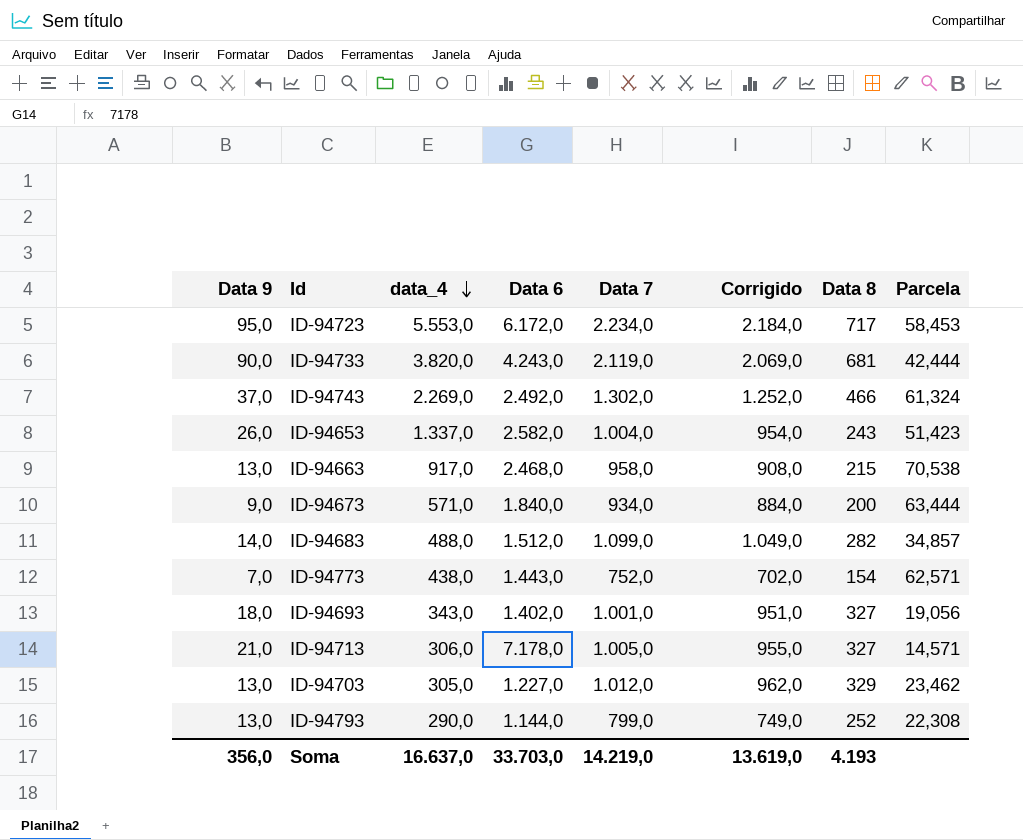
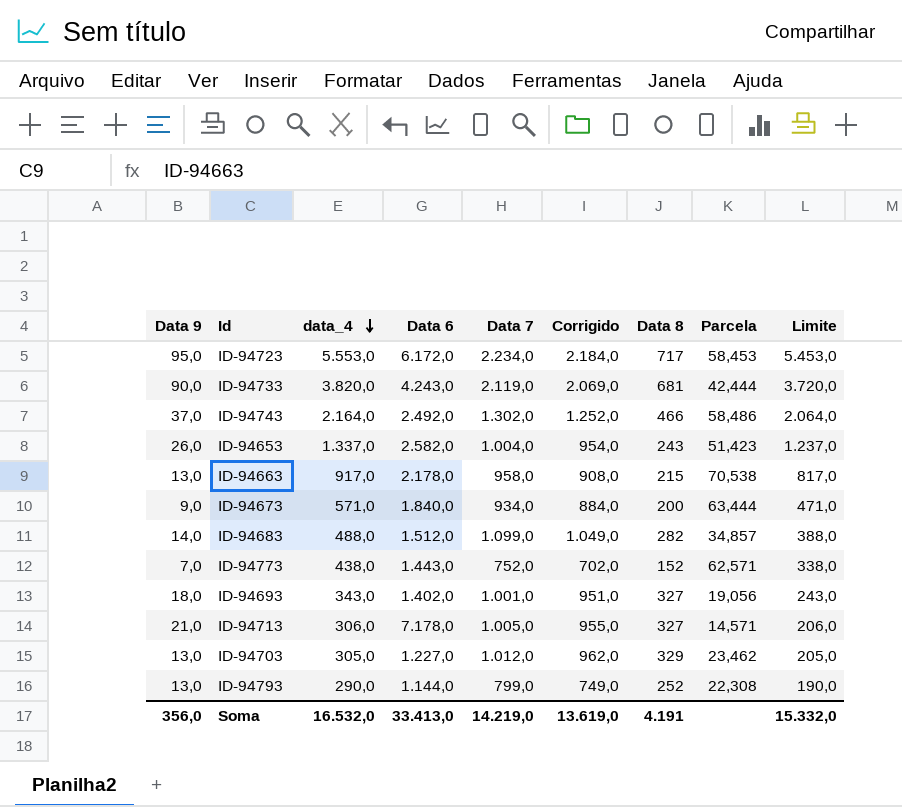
column Limite | formula: none -> [data_4] - 100
ID-94743 | data_4: 2.269,0 -> 2.164,0
ID-94743 | Parcela: 61,324 -> 58,486
ID-94663 | Data 6: 2.468,0 -> 2.178,0
ID-94773 | Data 8: 154 -> 152
Soma | data_4: 16.637,0 -> 16.532,0
Soma | Data 6: 33.703,0 -> 33.413,0
Soma | Data 8: 4.193 -> 4.191

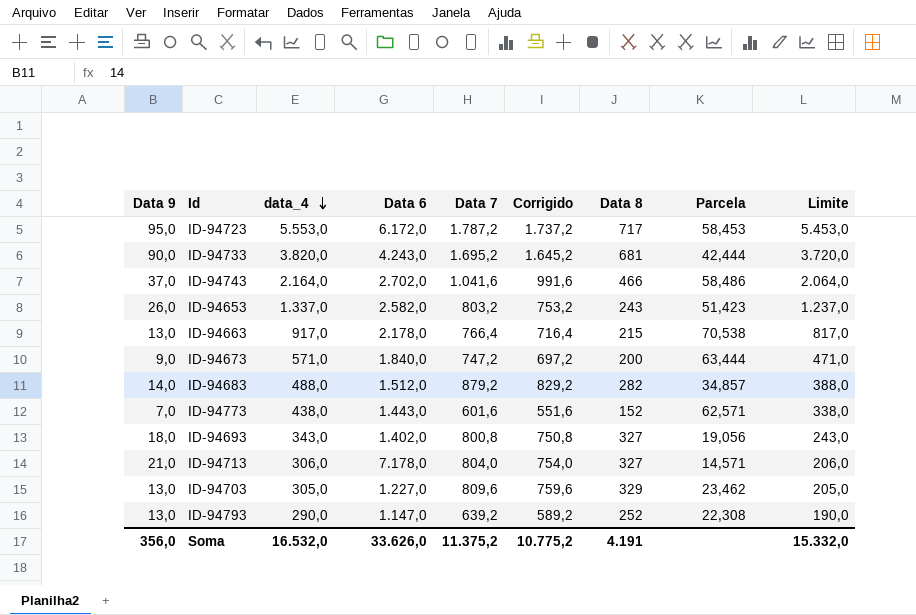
ID-94723 | Data 7: 2.234,0 -> 1.787,2
ID-94723 | Corrigido: 2.184,0 -> 1.737,2
ID-94733 | Data 7: 2.119,0 -> 1.695,2
ID-94733 | Corrigido: 2.069,0 -> 1.645,2
ID-94743 | Data 6: 2.492,0 -> 2.702,0
ID-94743 | Data 7: 1.302,0 -> 1.041,6
ID-94743 | Corrigido: 1.252,0 -> 991,6
ID-94653 | Data 7: 1.004,0 -> 803,2
ID-94653 | Corrigido: 954,0 -> 753,2
ID-94663 | Data 7: 958,0 -> 766,4
ID-94663 | Corrigido: 908,0 -> 716,4
ID-94673 | Data 7: 934,0 -> 747,2
ID-94673 | Corrigido: 884,0 -> 697,2
ID-94683 | Data 7: 1.099,0 -> 879,2
ID-94683 | Corrigido: 1.049,0 -> 829,2
ID-94773 | Data 7: 752,0 -> 601,6
ID-94773 | Corrigido: 702,0 -> 551,6
ID-94693 | Data 7: 1.001,0 -> 800,8
ID-94693 | Corrigido: 951,0 -> 750,8
ID-94713 | Data 7: 1.005,0 -> 804,0
ID-94713 | Corrigido: 955,0 -> 754,0
ID-94703 | Data 7: 1.012,0 -> 809,6
ID-94703 | Corrigido: 962,0 -> 759,6
ID-94793 | Data 6: 1.144,0 -> 1.147,0
ID-94793 | Data 7: 799,0 -> 639,2
ID-94793 | Corrigido: 749,0 -> 589,2
Soma | Data 6: 33.413,0 -> 33.626,0
Soma | Data 7: 14.219,0 -> 11.375,2
Soma | Corrigido: 13.619,0 -> 10.775,2

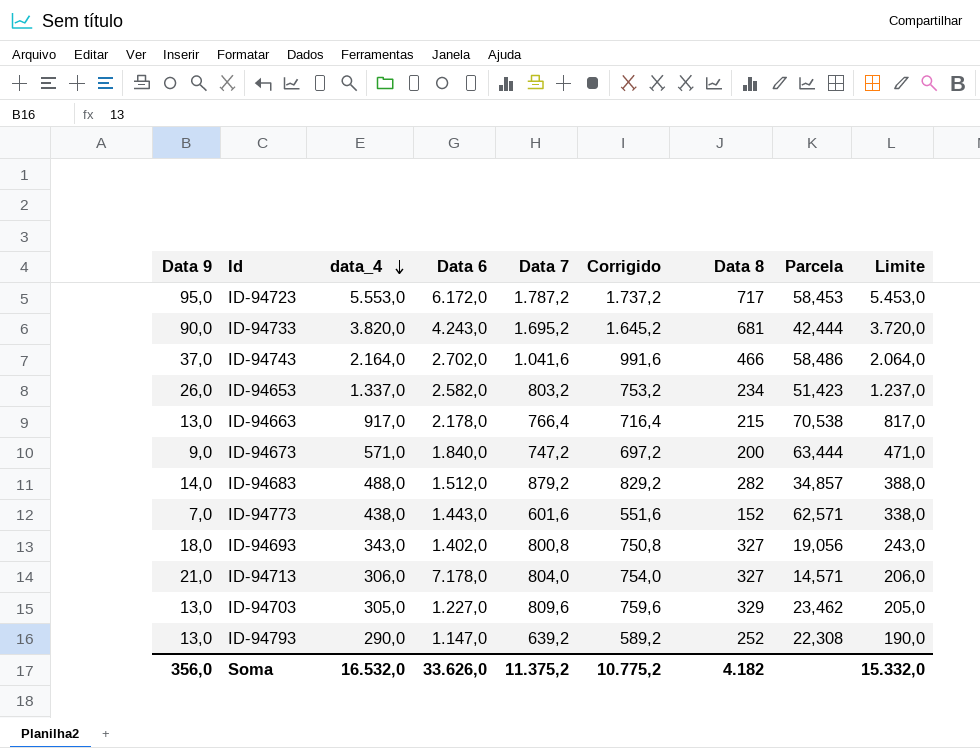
ID-94653 | Data 8: 243 -> 234
Soma | Data 8: 4.191 -> 4.182

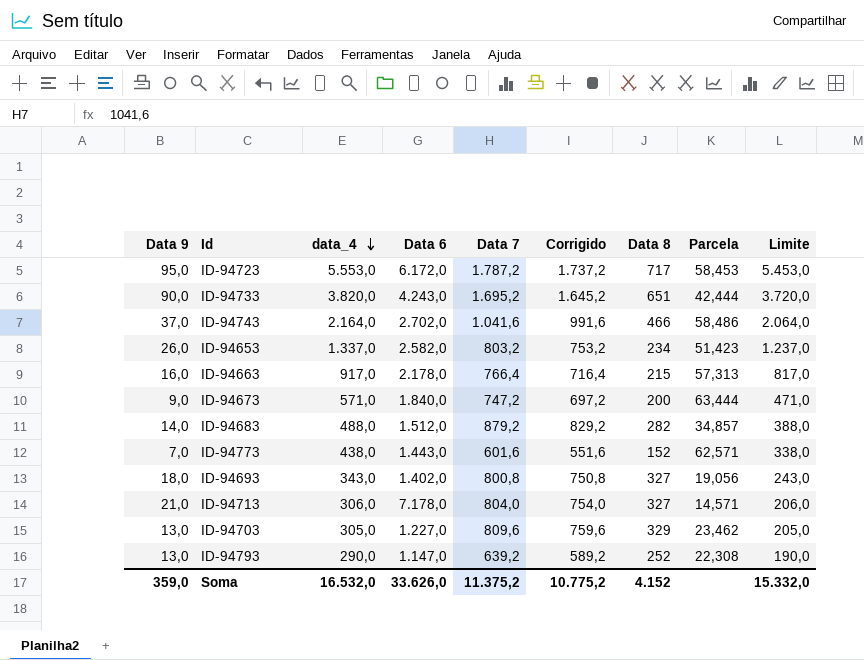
ID-94733 | Data 8: 681 -> 651
ID-94663 | Data 9: 13,0 -> 16,0
ID-94663 | Parcela: 70,538 -> 57,313
Soma | Data 9: 356,0 -> 359,0
Soma | Data 8: 4.182 -> 4.152

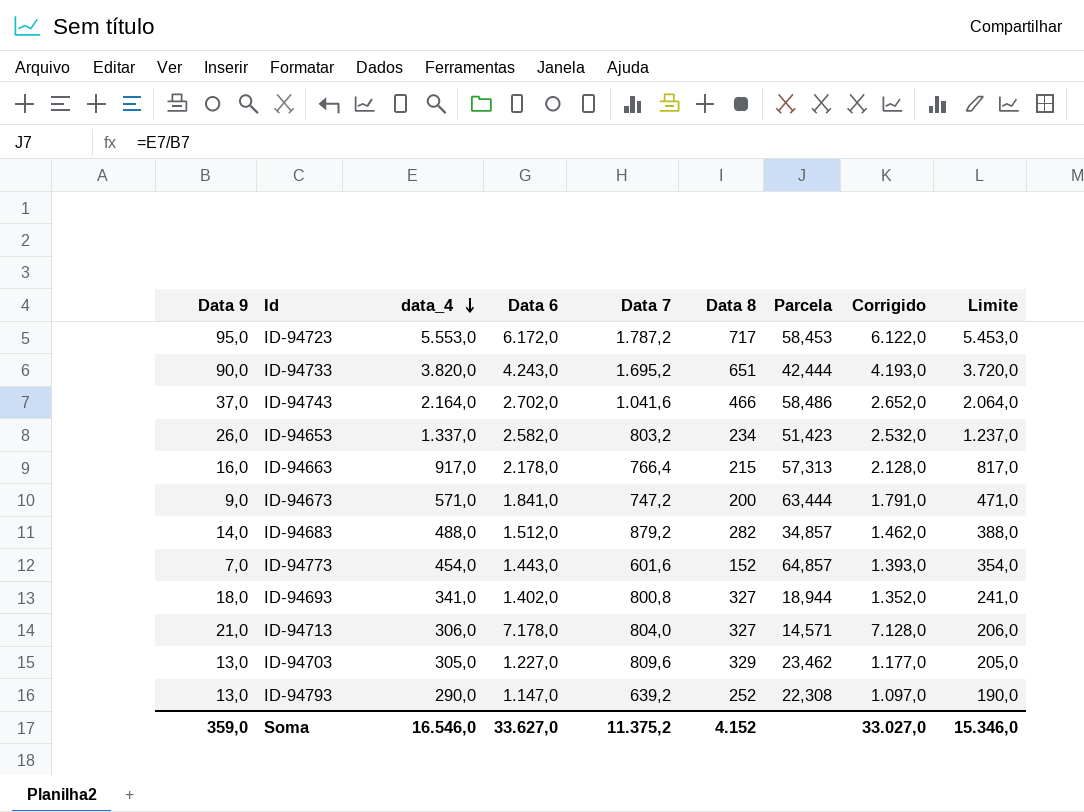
column Corrigido | formula: [Data 7] - 50 -> [Data 6] - 50
column Corrigido | position: 6 -> 8
ID-94673 | Data 6: 1.840,0 -> 1.841,0
ID-94773 | data_4: 438,0 -> 454,0
ID-94773 | Parcela: 62,571 -> 64,857
ID-94773 | Limite: 338,0 -> 354,0
ID-94693 | data_4: 343,0 -> 341,0
ID-94693 | Parcela: 19,056 -> 18,944
ID-94693 | Limite: 243,0 -> 241,0
Soma | data_4: 16.532,0 -> 16.546,0
Soma | Data 6: 33.626,0 -> 33.627,0
Soma | Corrigido: 10.775,2 -> 33.027,0
Soma | Limite: 15.332,0 -> 15.346,0

